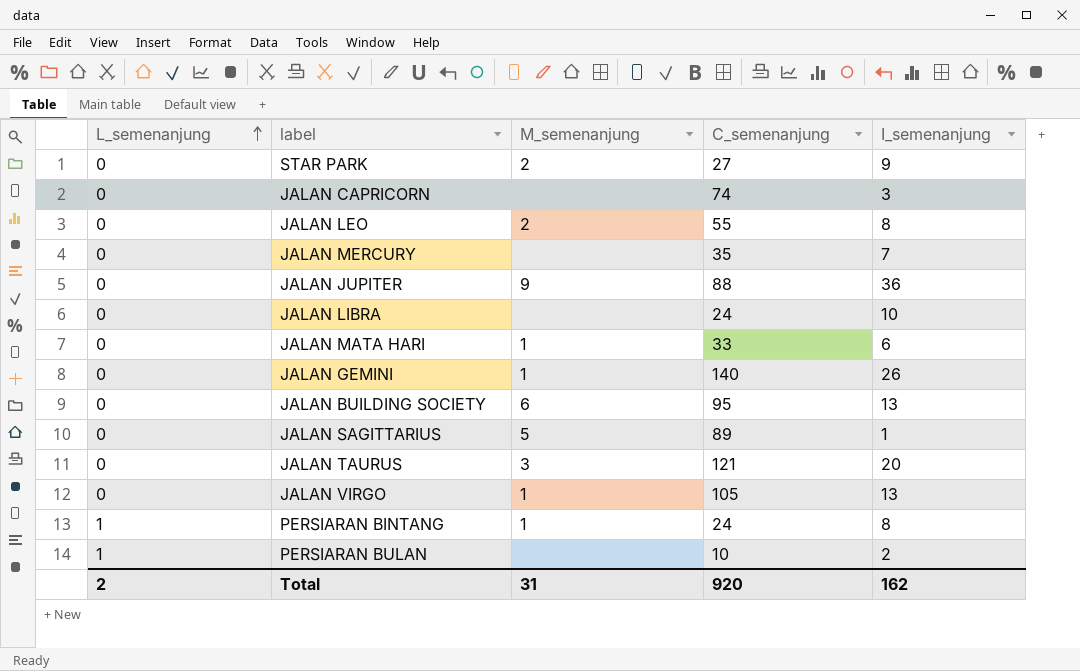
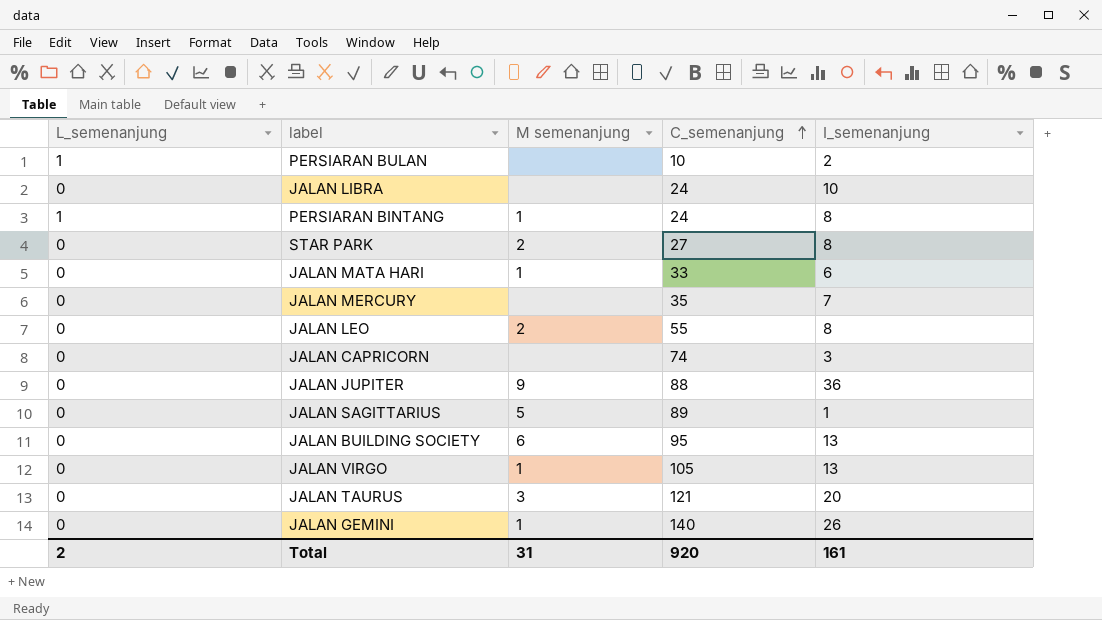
row order: L_semenanjung ascending -> C_semenanjung ascending
column name: M_semenanjung -> M semenanjung
STAR PARK | I_semenanjung: 9 -> 8
Total | I_semenanjung: 162 -> 161

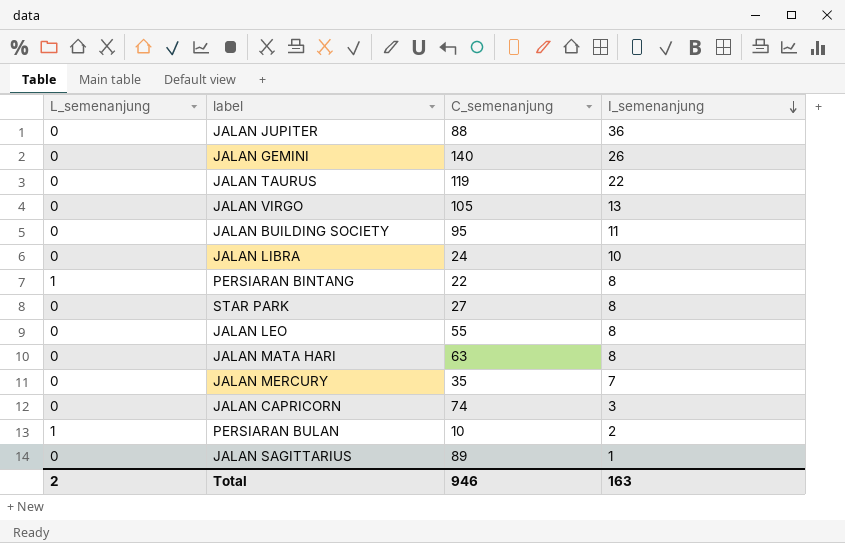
row order: C_semenanjung ascending -> I_semenanjung descending
column M semenanjung | position: 3 -> none
JALAN TAURUS | C_semenanjung: 121 -> 119
JALAN TAURUS | I_semenanjung: 20 -> 22
JALAN BUILDING SOCIETY | I_semenanjung: 13 -> 11
PERSIARAN BINTANG | C_semenanjung: 24 -> 22
JALAN MATA HARI | C_semenanjung: 33 -> 63
JALAN MATA HARI | I_semenanjung: 6 -> 8
Total | C_semenanjung: 920 -> 946
Total | I_semenanjung: 161 -> 163

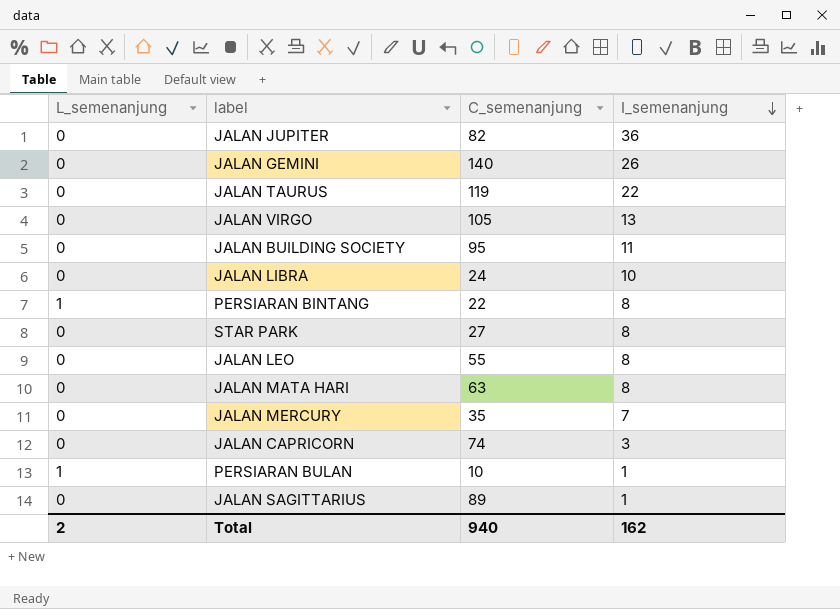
JALAN JUPITER | C_semenanjung: 88 -> 82
PERSIARAN BULAN | I_semenanjung: 2 -> 1
Total | C_semenanjung: 946 -> 940
Total | I_semenanjung: 163 -> 162

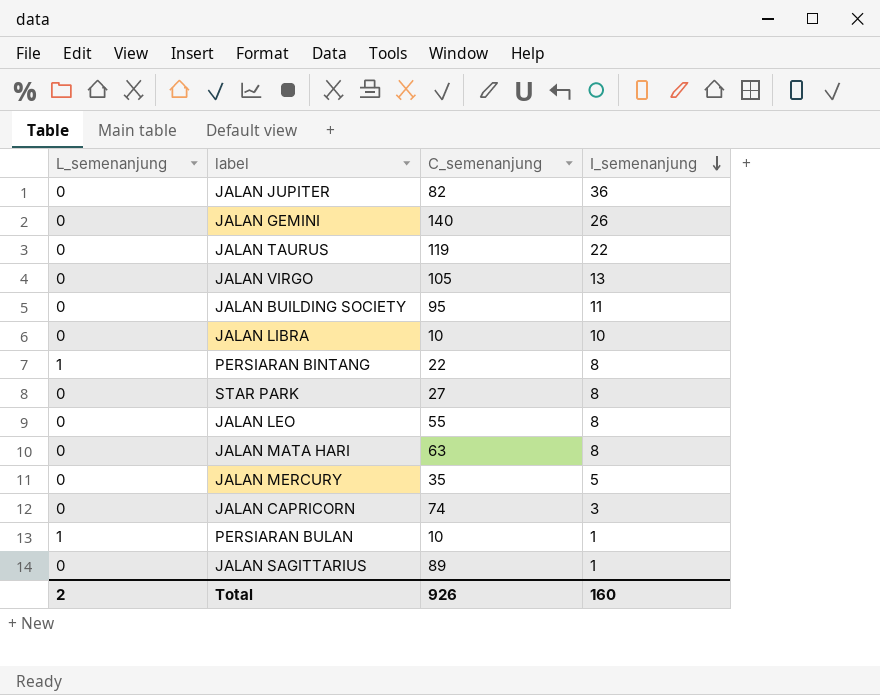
JALAN LIBRA | C_semenanjung: 24 -> 10
JALAN MERCURY | I_semenanjung: 7 -> 5
Total | C_semenanjung: 940 -> 926
Total | I_semenanjung: 162 -> 160

